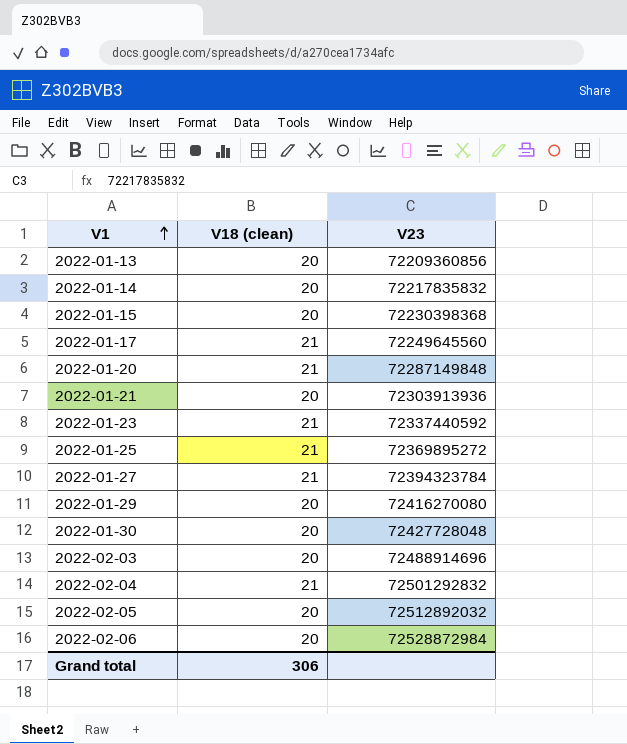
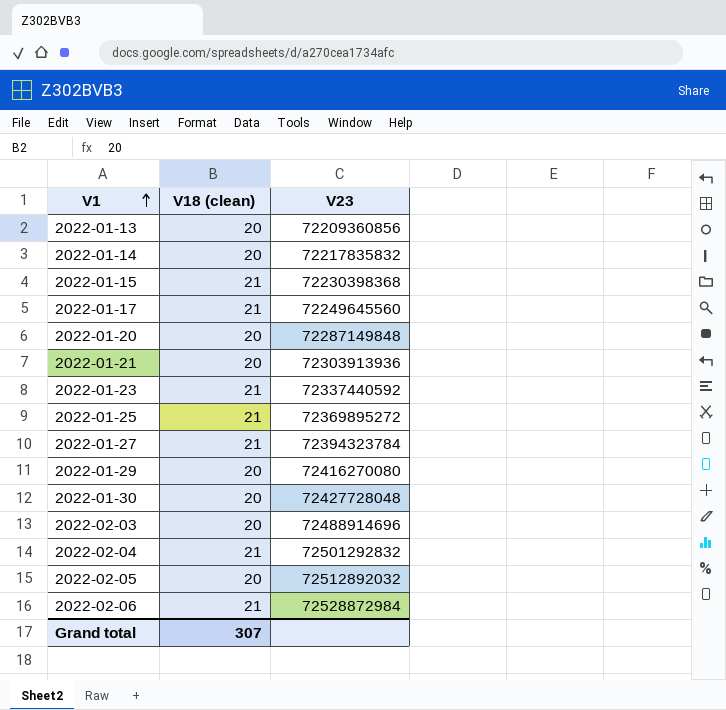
2022-01-15 | V18 (clean): 20 -> 21
2022-01-20 | V18 (clean): 21 -> 20
2022-02-06 | V18 (clean): 20 -> 21
Grand total | V18 (clean): 306 -> 307

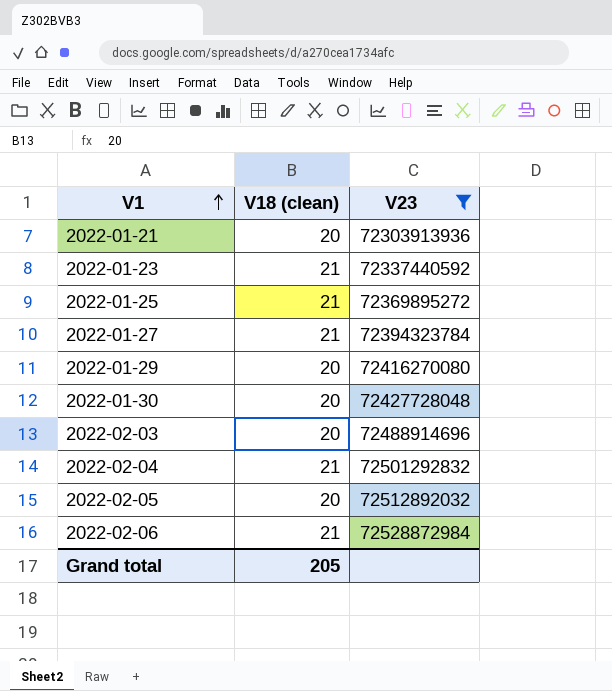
filter: none -> V23 >= 72303913936
Grand total | V18 (clean): 307 -> 205

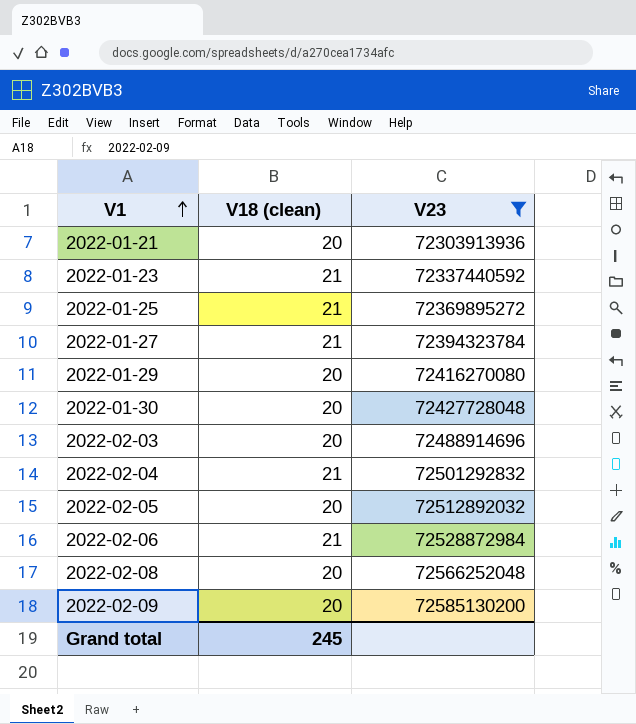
row 2022-02-08: none -> 20 | 72566252048
row 2022-02-09: none -> 20 | 72585130200
Grand total | V18 (clean): 205 -> 245

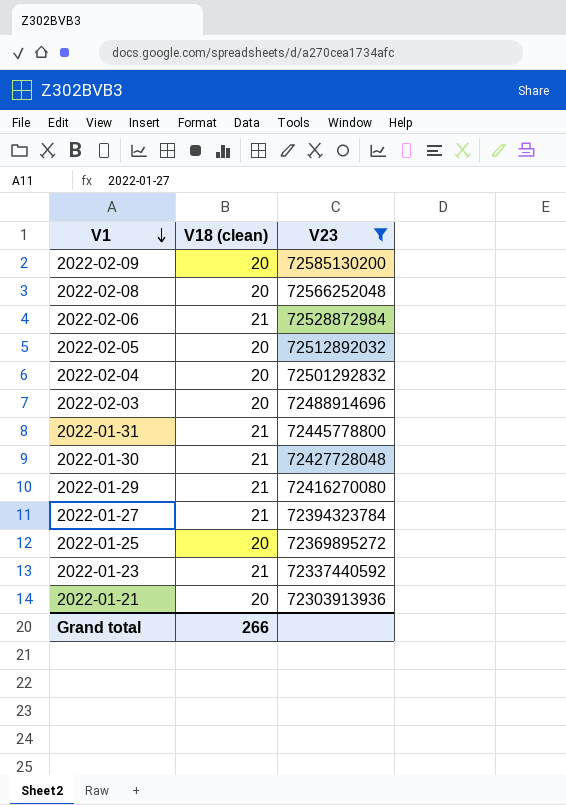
row order: V1 ascending -> V1 descending
2022-02-04 | V18 (clean): 21 -> 20
row 2022-01-31: none -> 21 | 72445778800
2022-01-30 | V18 (clean): 20 -> 21
2022-01-29 | V18 (clean): 20 -> 21
2022-01-25 | V18 (clean): 21 -> 20
Grand total | V18 (clean): 245 -> 266

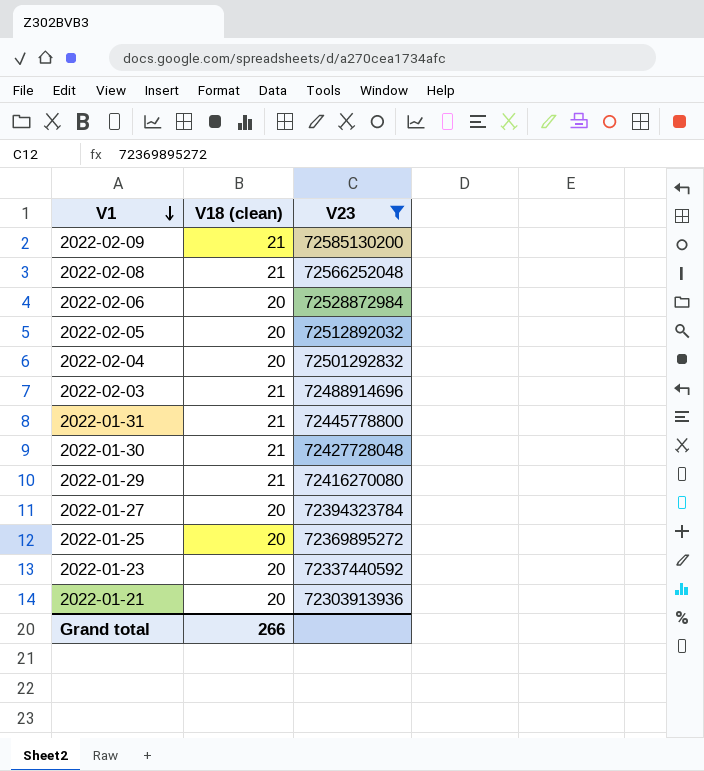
2022-02-09 | V18 (clean): 20 -> 21
2022-02-08 | V18 (clean): 20 -> 21
2022-02-06 | V18 (clean): 21 -> 20
2022-02-03 | V18 (clean): 20 -> 21
2022-01-27 | V18 (clean): 21 -> 20
2022-01-23 | V18 (clean): 21 -> 20

